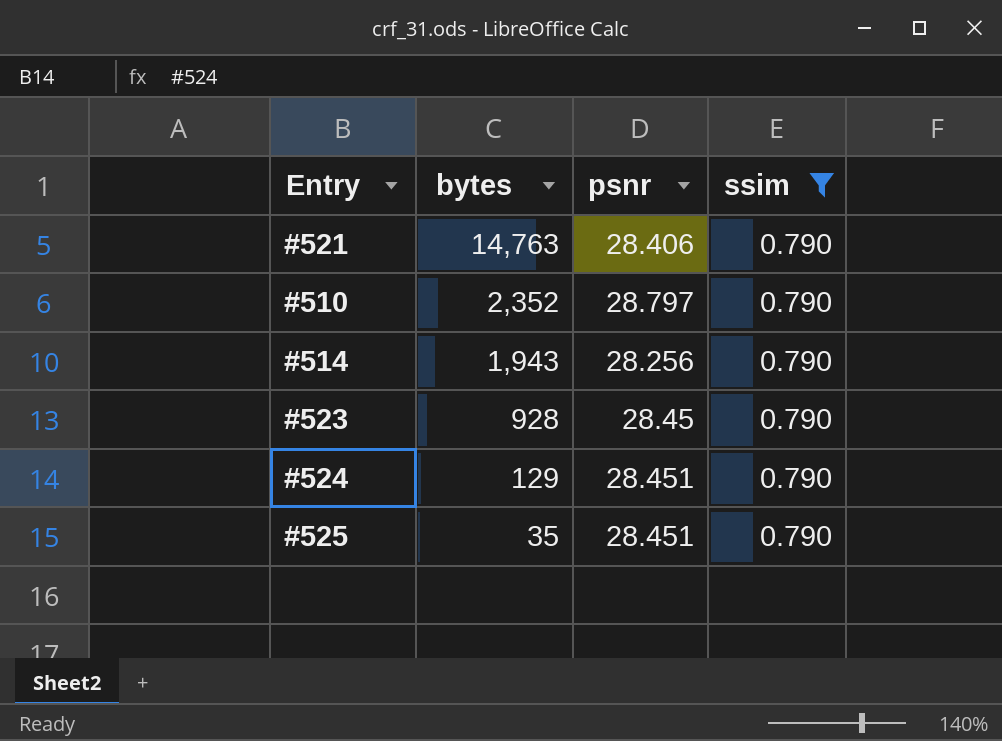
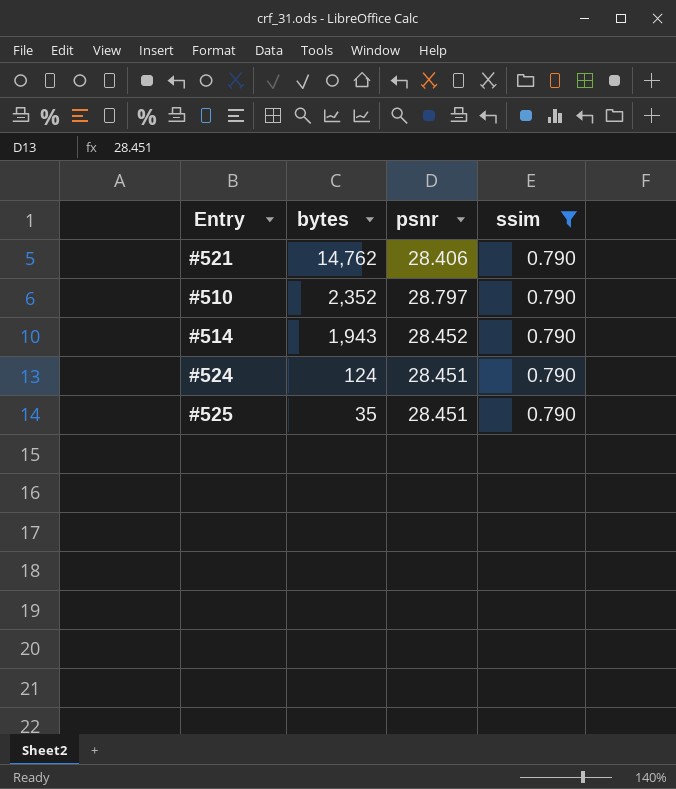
row #523: 928 | 28.45 | 0.790 -> none
#521 | bytes: 14,763 -> 14,762
#514 | psnr: 28.256 -> 28.452
#524 | bytes: 129 -> 124

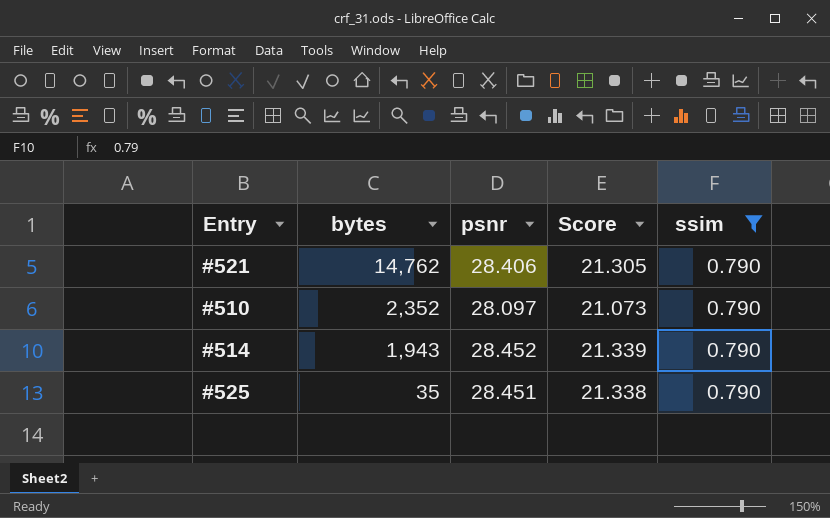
column Score | formula: none -> [psnr] * 0.75
row #524: 124 | 28.451 | 0.790 -> none
#510 | psnr: 28.797 -> 28.097

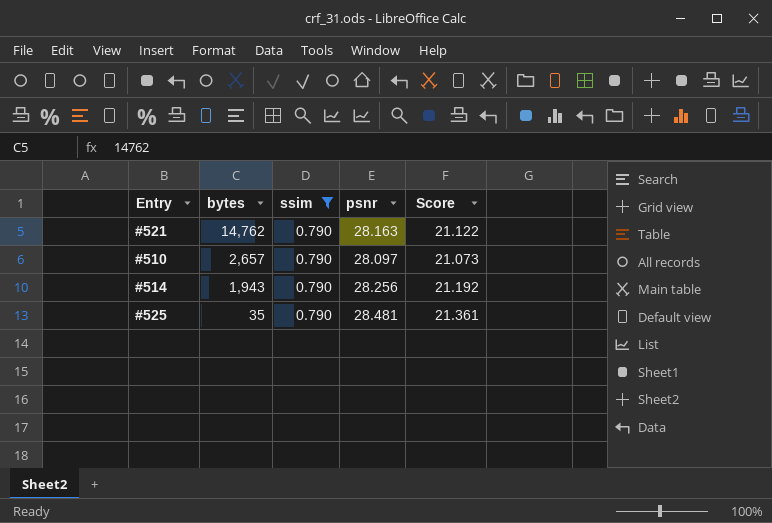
column ssim | position: 5 -> 3
#521 | psnr: 28.406 -> 28.163
#521 | Score: 21.305 -> 21.122
#510 | bytes: 2,352 -> 2,657
#514 | psnr: 28.452 -> 28.256
#514 | Score: 21.339 -> 21.192
#525 | psnr: 28.451 -> 28.481
#525 | Score: 21.338 -> 21.361

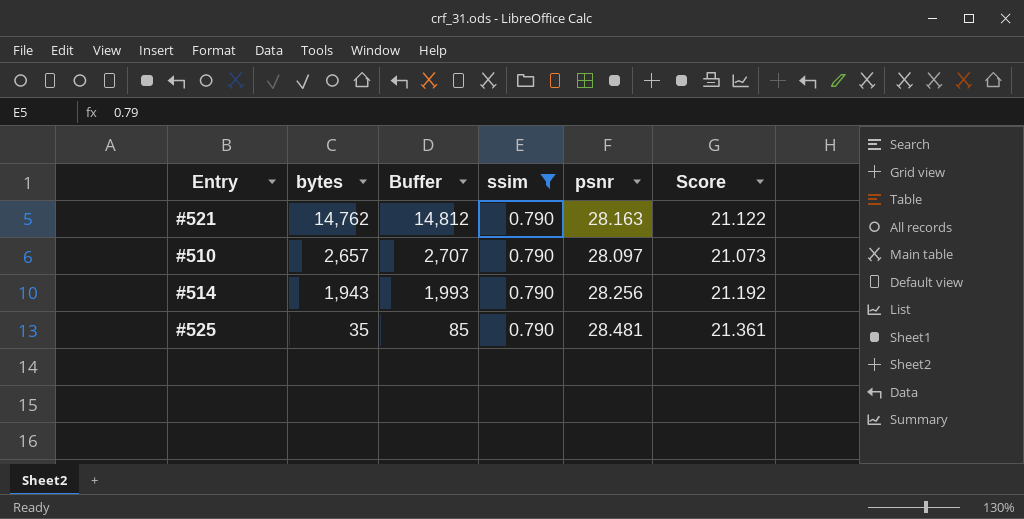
column Buffer | formula: none -> [bytes] + 50

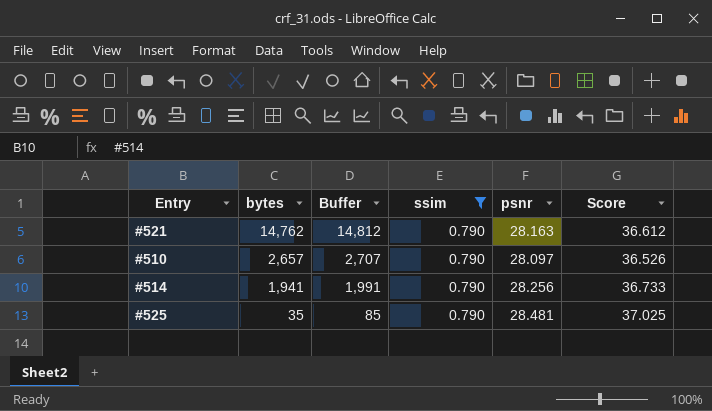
column Score | formula: [psnr] * 0.75 -> [psnr] * 1.3
#514 | bytes: 1,943 -> 1,941
#514 | Buffer: 1,993 -> 1,991

